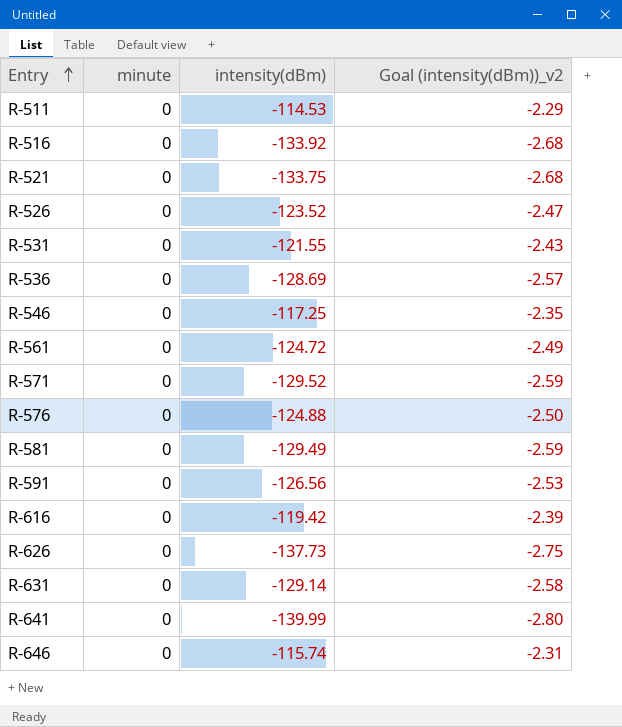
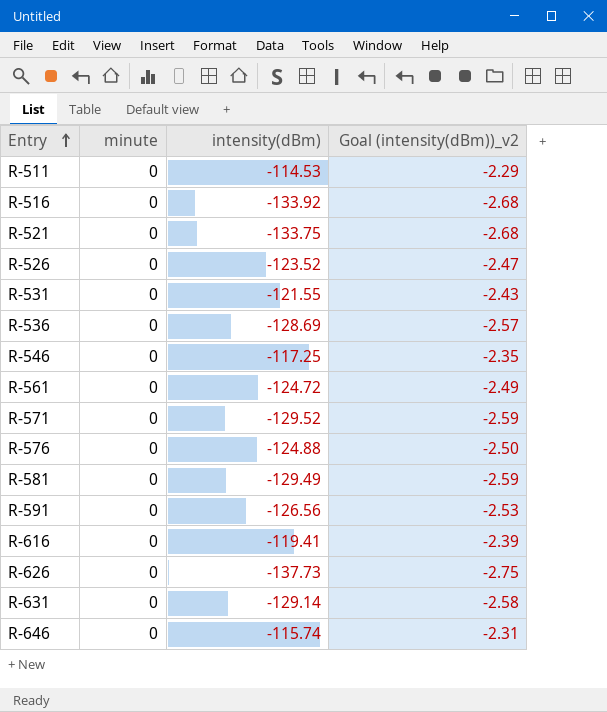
row R-641: 0 | -139.99 | -2.80 -> none
R-616 | intensity(dBm): -119.42 -> -119.41

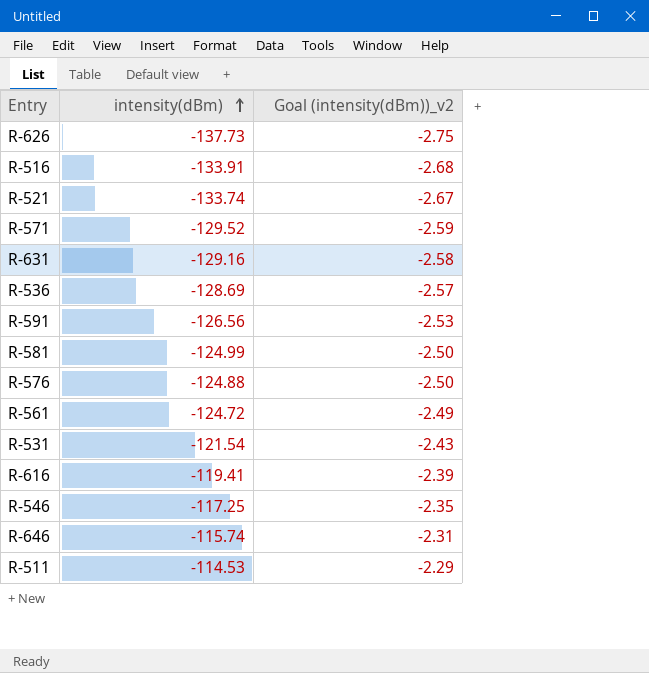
row order: Entry ascending -> intensity(dBm) ascending
column minute | position: 2 -> none
row R-526: 0 | -123.52 | -2.47 -> none
R-516 | intensity(dBm): -133.92 -> -133.91
R-521 | intensity(dBm): -133.75 -> -133.74
R-521 | Goal (intensity(dBm))_v2: -2.68 -> -2.67
R-631 | intensity(dBm): -129.14 -> -129.16
R-581 | intensity(dBm): -129.49 -> -124.99
R-581 | Goal (intensity(dBm))_v2: -2.59 -> -2.50
R-531 | intensity(dBm): -121.55 -> -121.54

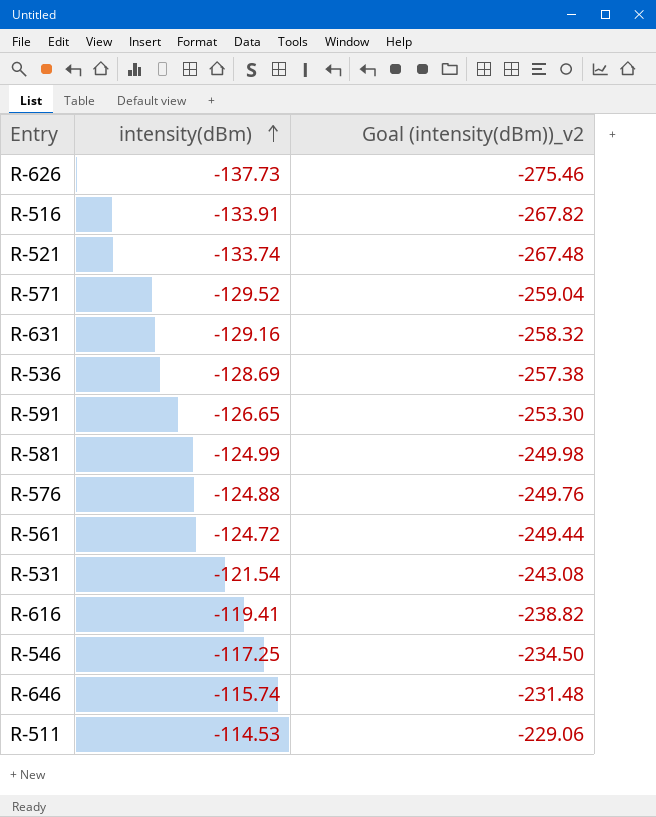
column Goal (intensity(dBm))_v2 | formula: [intensity(dBm)] * 0.02 -> [intensity(dBm)] * 2
R-591 | intensity(dBm): -126.56 -> -126.65

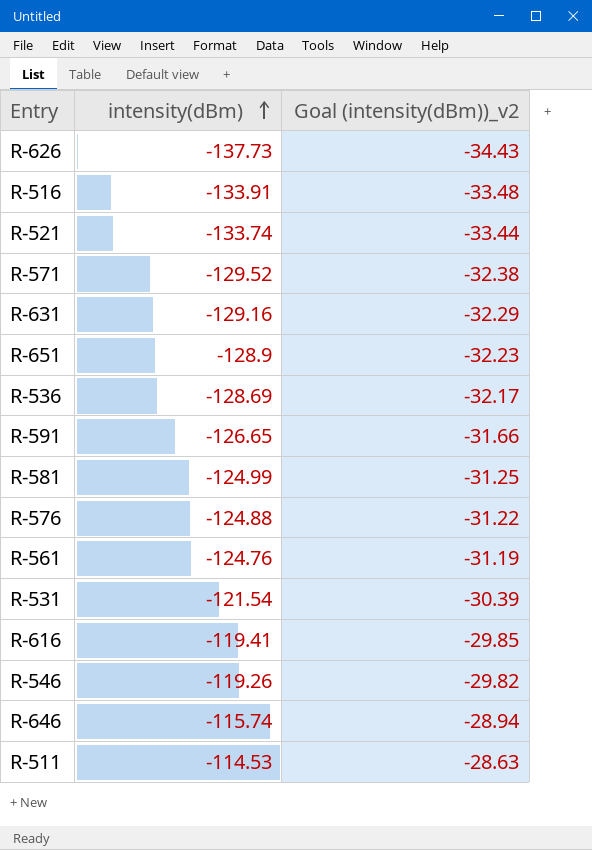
column Goal (intensity(dBm))_v2 | formula: [intensity(dBm)] * 2 -> [intensity(dBm)] * 0.25
row R-651: none -> -128.9 | -32.23
R-561 | intensity(dBm): -124.72 -> -124.76
R-546 | intensity(dBm): -117.25 -> -119.26

